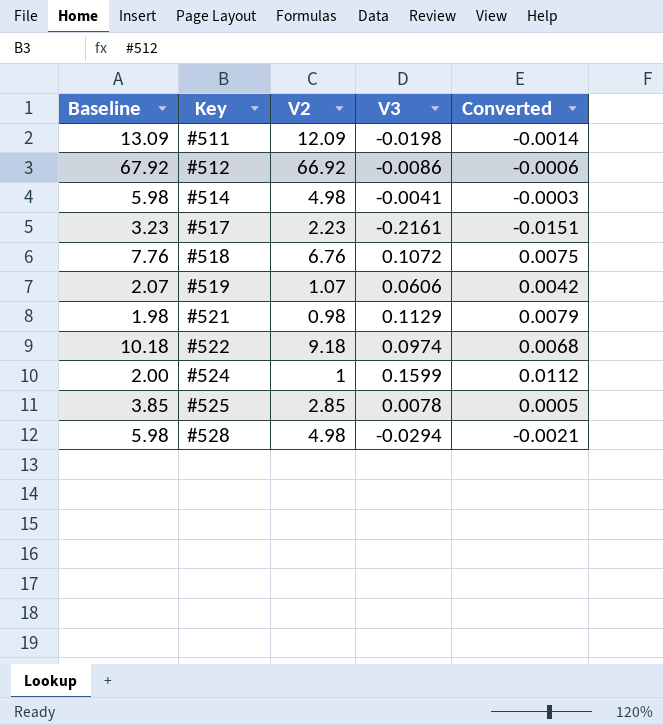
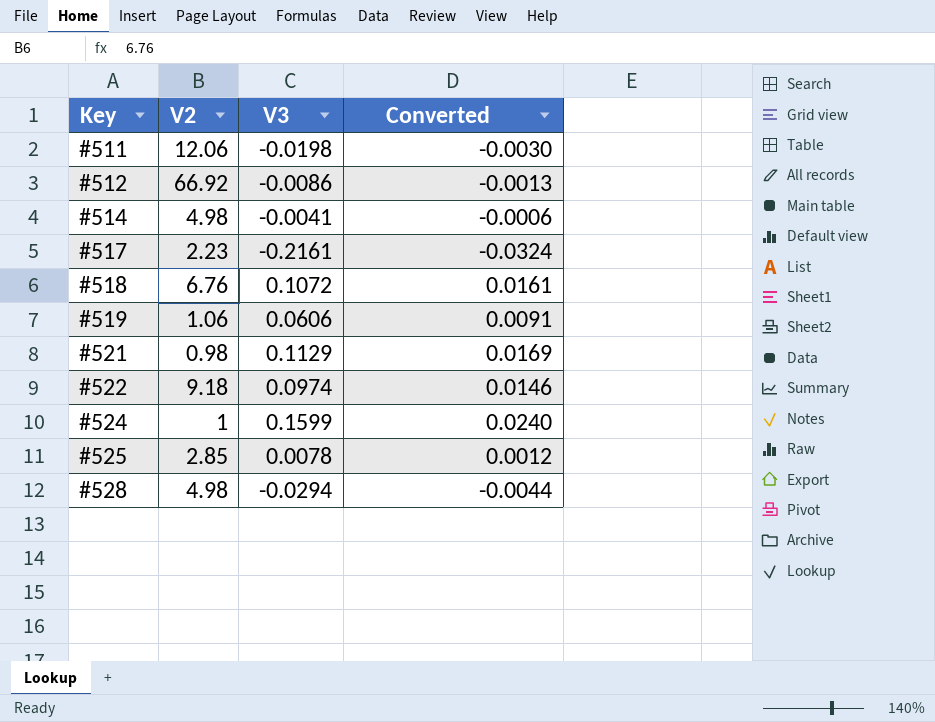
column Baseline | formula: [V2] + 1 -> none
column Converted | formula: [V3] * 0.07 -> [V3] * 0.15
#511 | V2: 12.09 -> 12.06
#519 | V2: 1.07 -> 1.06

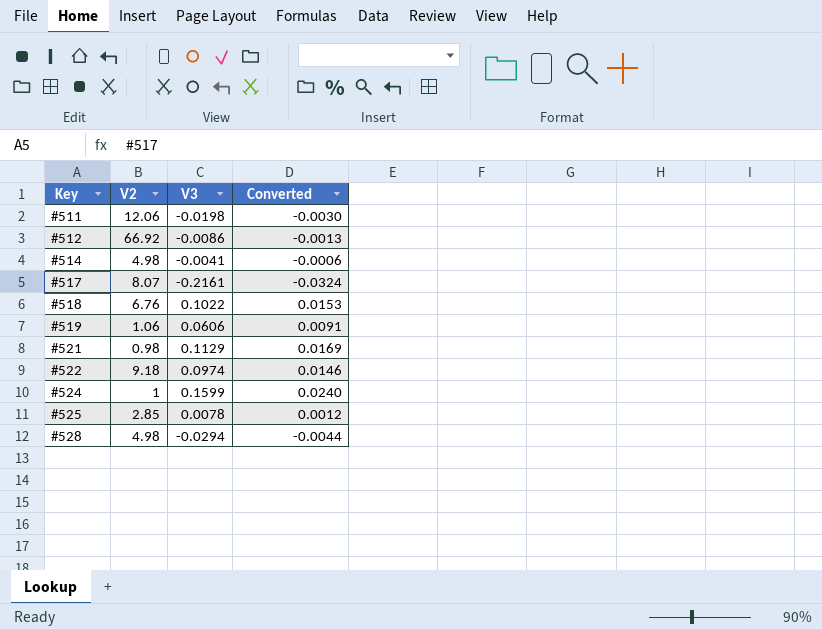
#517 | V2: 2.23 -> 8.07
#518 | V3: 0.1072 -> 0.1022
#518 | Converted: 0.0161 -> 0.0153

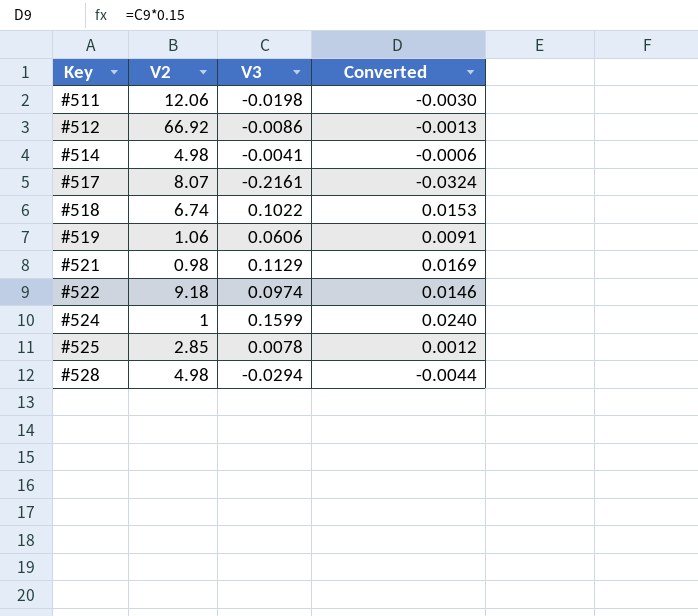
#518 | V2: 6.76 -> 6.74

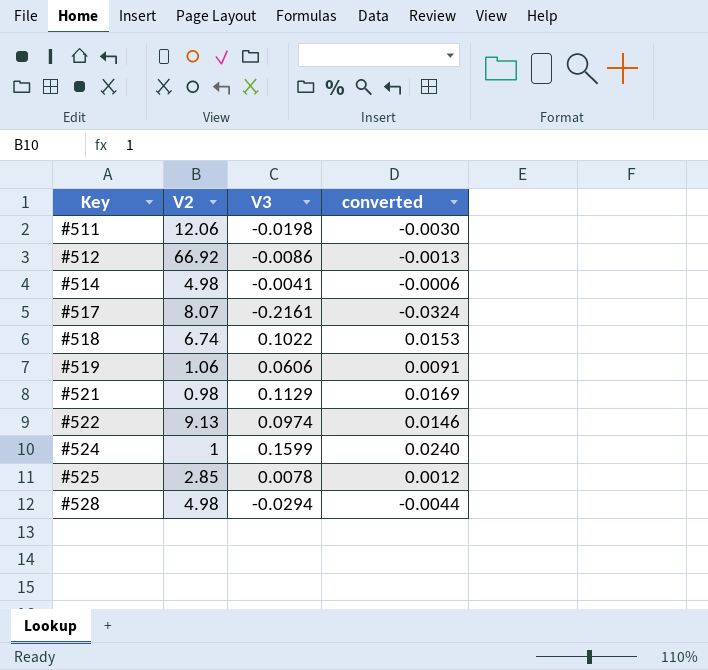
column name: Converted -> converted
#522 | V2: 9.18 -> 9.13

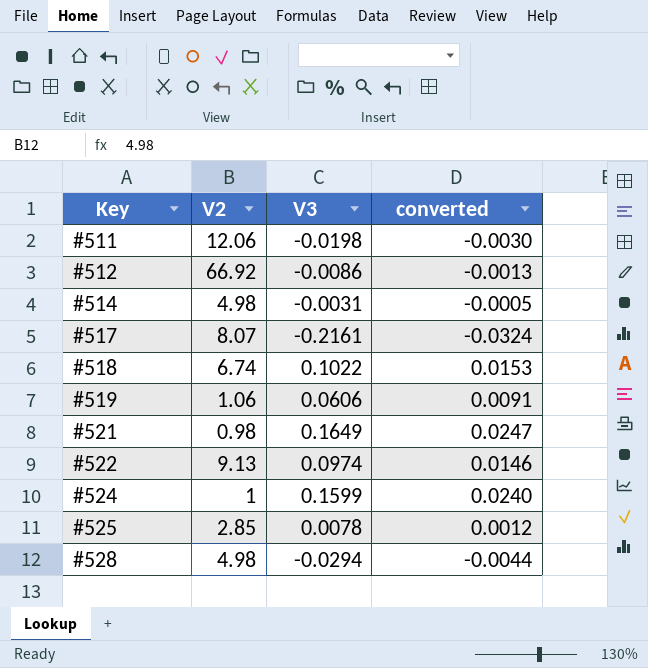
#514 | V3: -0.0041 -> -0.0031
#514 | converted: -0.0006 -> -0.0005
#521 | V3: 0.1129 -> 0.1649
#521 | converted: 0.0169 -> 0.0247

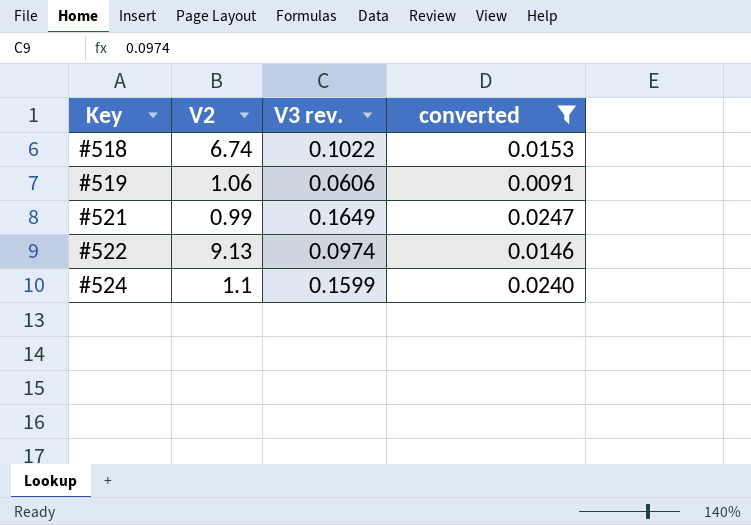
filter: none -> converted >= 0.0091
column name: V3 -> V3 rev.
#521 | V2: 0.98 -> 0.99
#524 | V2: 1 -> 1.1

